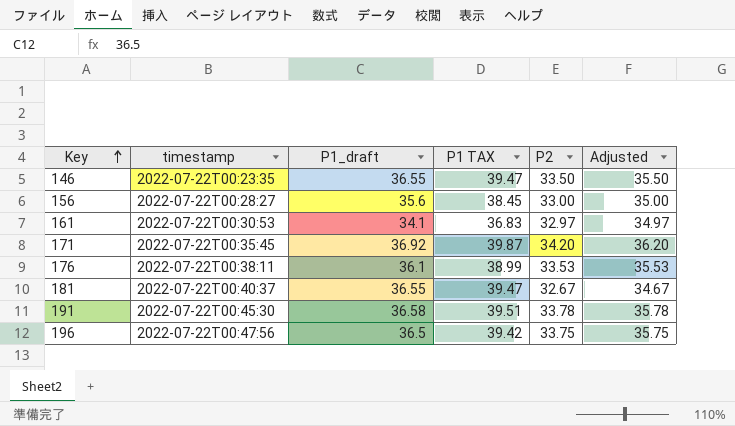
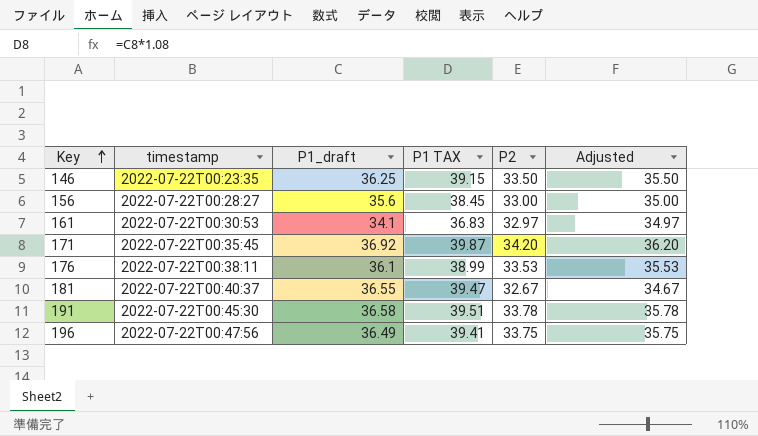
146 | P1_draft: 36.55 -> 36.25
146 | P1 TAX: 39.47 -> 39.15
196 | P1_draft: 36.5 -> 36.49
196 | P1 TAX: 39.42 -> 39.41

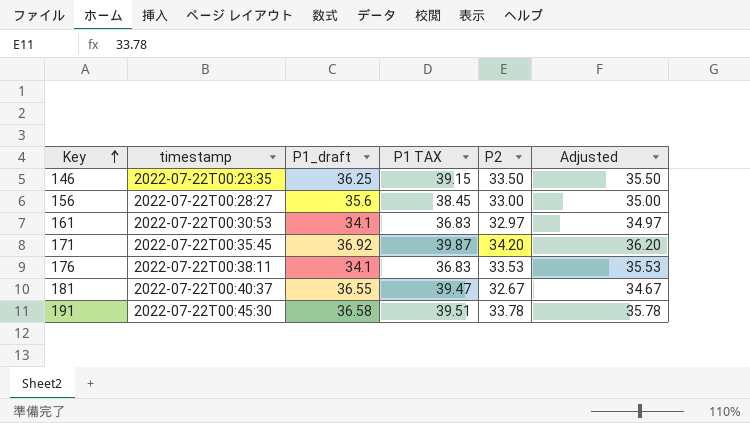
row 196: 2022-07-22T00:47:56 | 36.49 | 39.41 | 33.75 | 35.75 -> none
176 | P1_draft: 36.1 -> 34.1
176 | P1 TAX: 38.99 -> 36.83

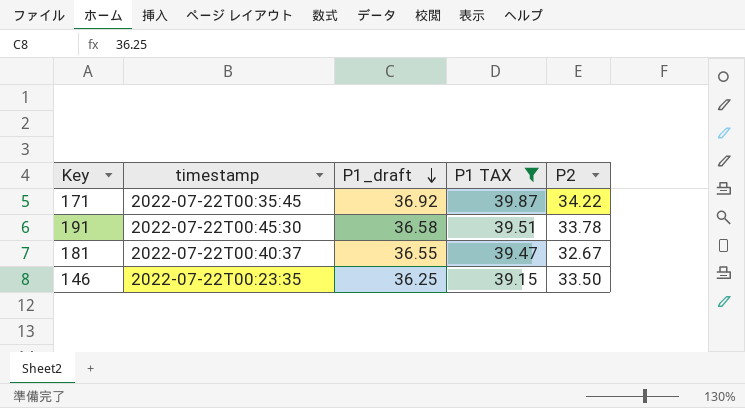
filter: none -> P1 TAX >= 39.15
row order: Key ascending -> P1_draft descending
column Adjusted | formula: [P2] + 2 -> none
171 | P2: 34.20 -> 34.22

